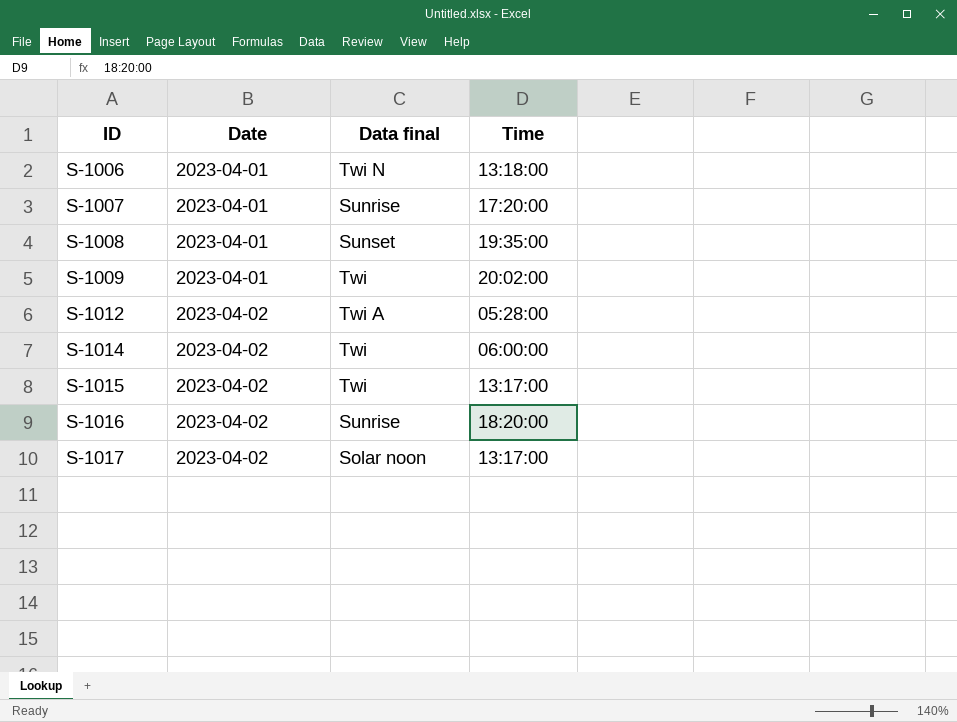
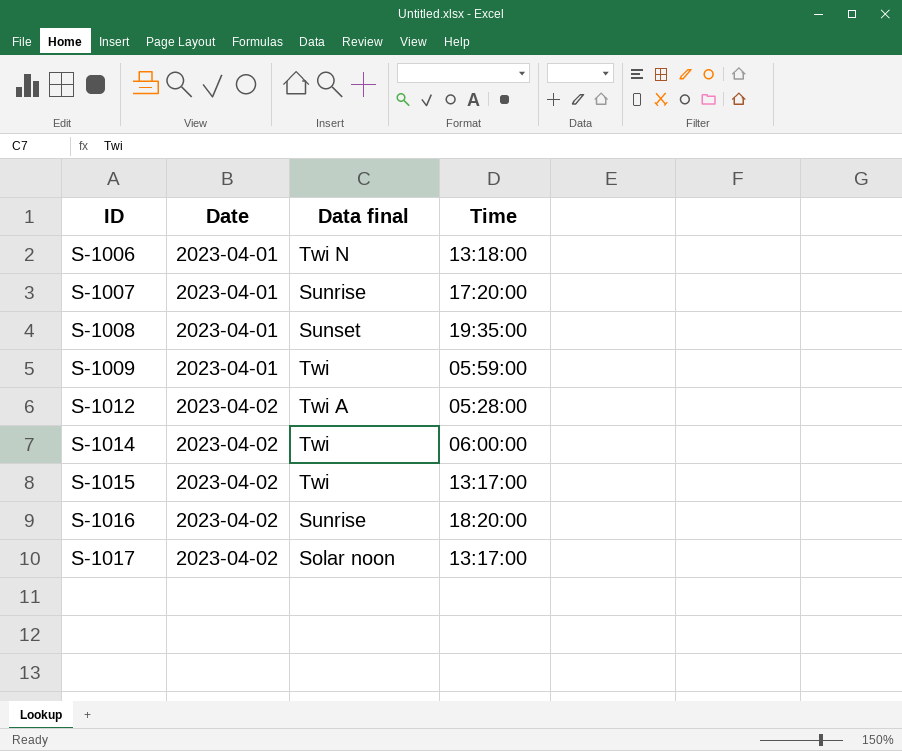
S-1009 | Time: 20:02:00 -> 05:59:00

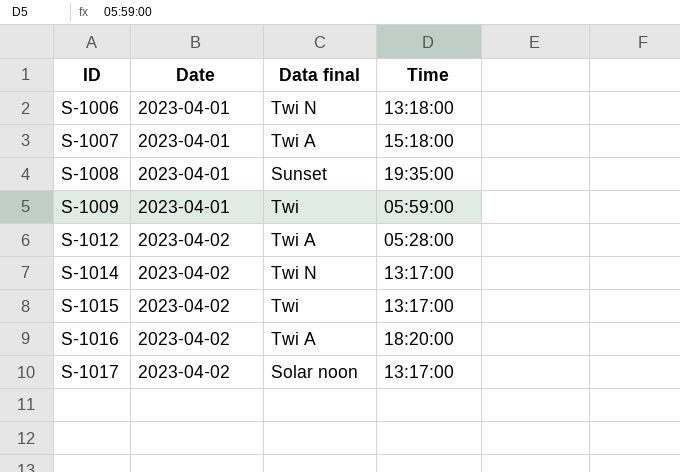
S-1007 | Data final: Sunrise -> Twi A
S-1007 | Time: 17:20:00 -> 15:18:00
S-1014 | Data final: Twi -> Twi N
S-1014 | Time: 06:00:00 -> 13:17:00
S-1016 | Data final: Sunrise -> Twi A

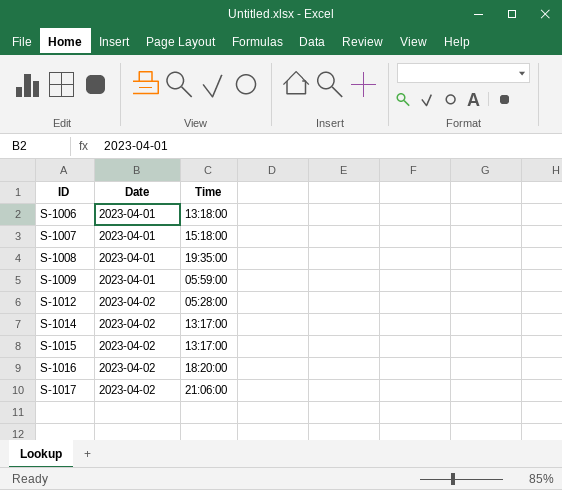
column Data final | position: 3 -> none
S-1017 | Time: 13:17:00 -> 21:06:00

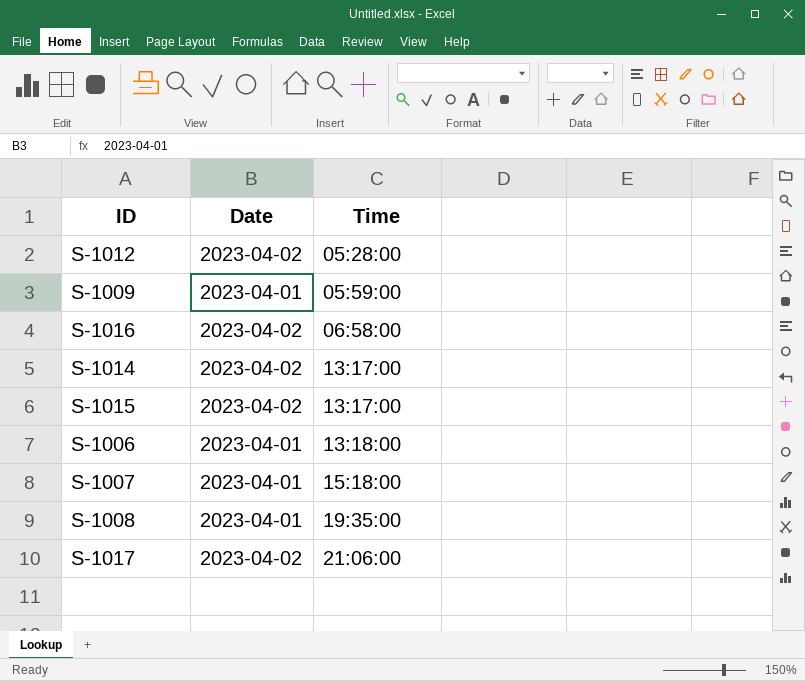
row order: ID ascending -> Time ascending
S-1016 | Time: 18:20:00 -> 06:58:00

